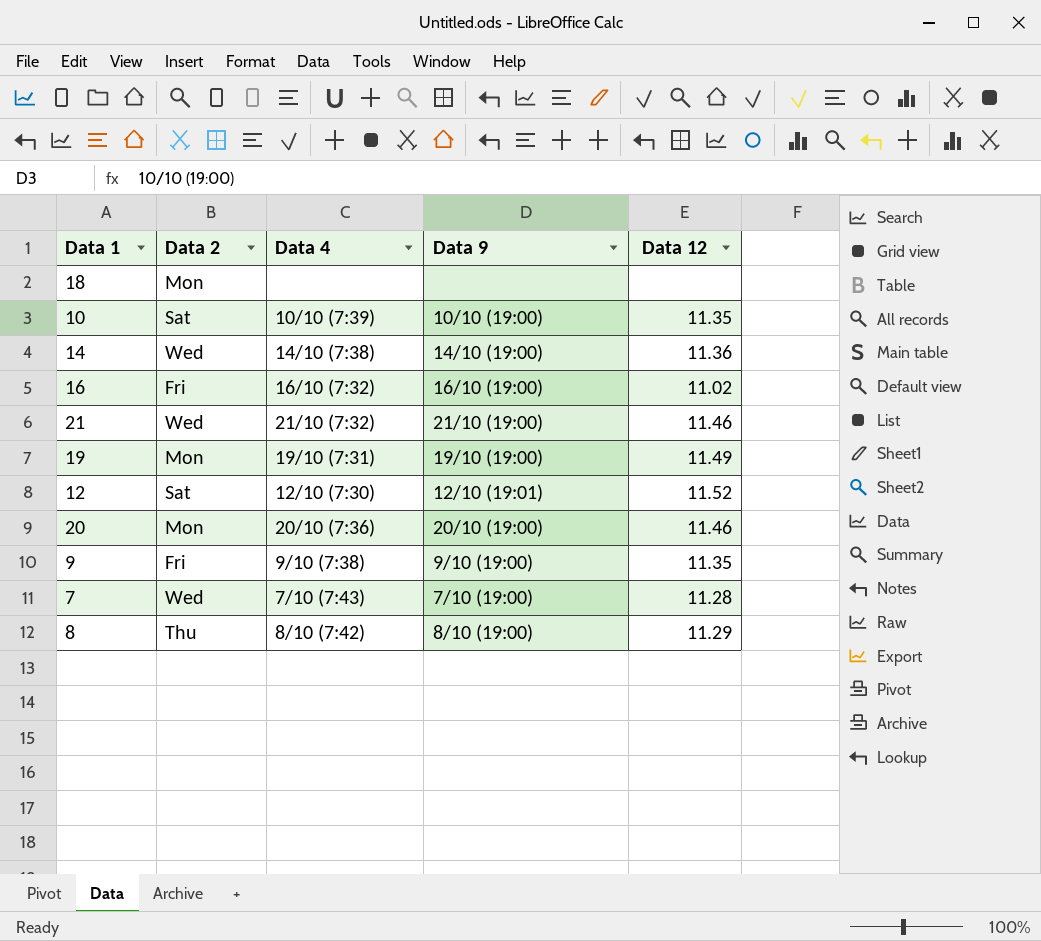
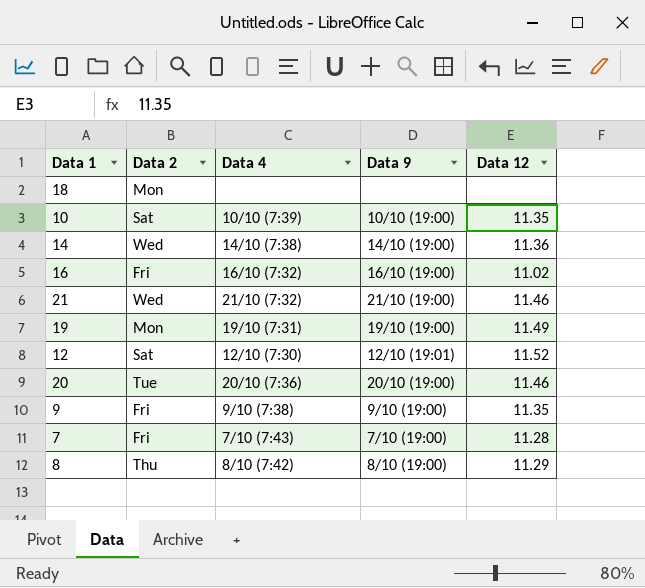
20 | Data 2: Mon -> Tue
7 | Data 2: Wed -> Fri

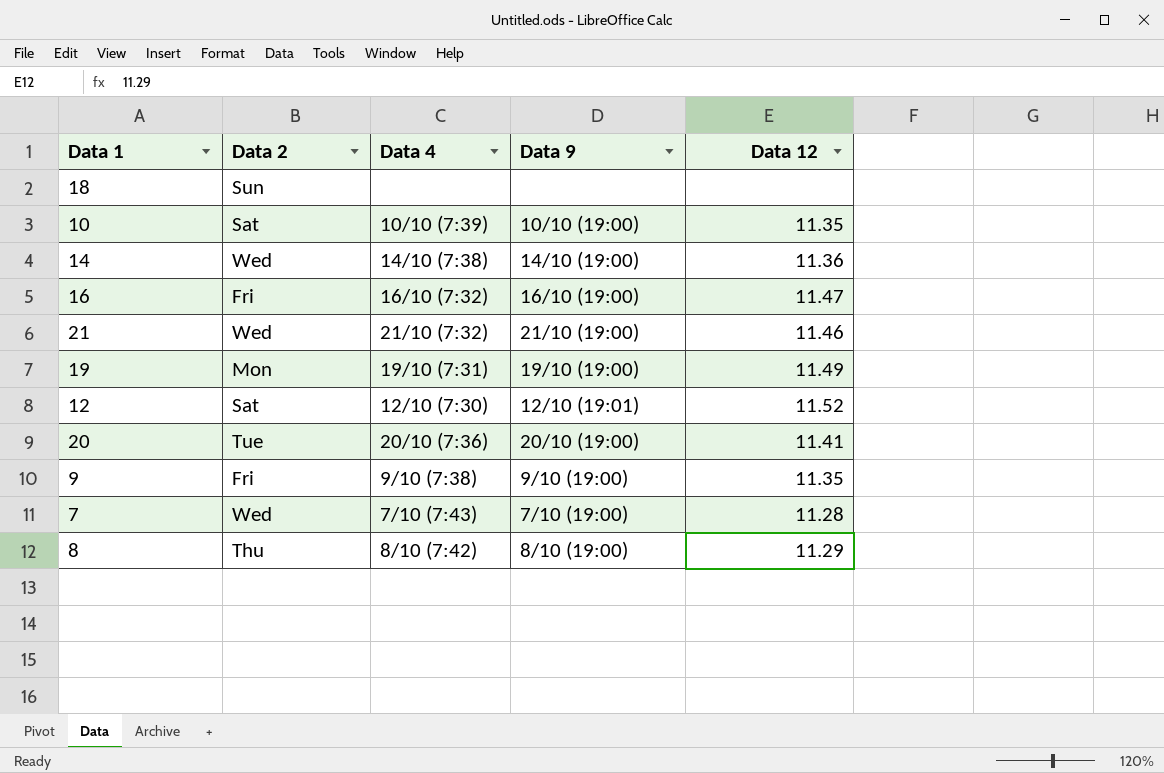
18 | Data 2: Mon -> Sun
16 | Data 12: 11.02 -> 11.47
20 | Data 12: 11.46 -> 11.41
7 | Data 2: Fri -> Wed

